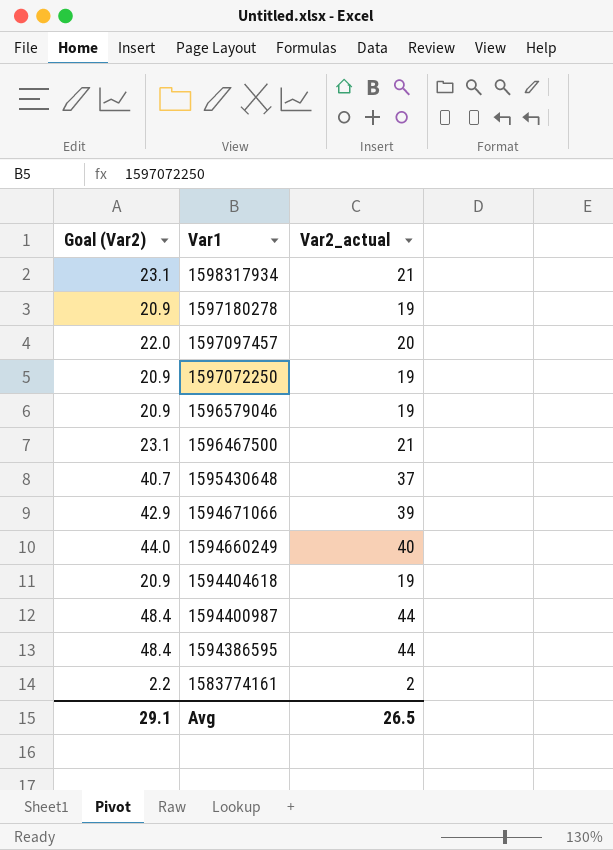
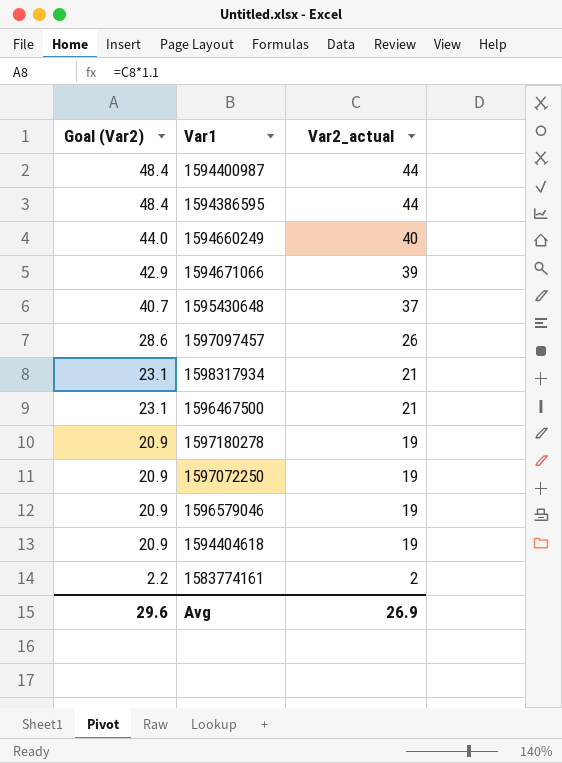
row order: Var1 descending -> Goal (Var2) descending
1597097457 | Goal (Var2): 22.0 -> 28.6
1597097457 | Var2_actual: 20 -> 26
Avg | Goal (Var2): 29.1 -> 29.6
Avg | Var2_actual: 26.5 -> 26.9

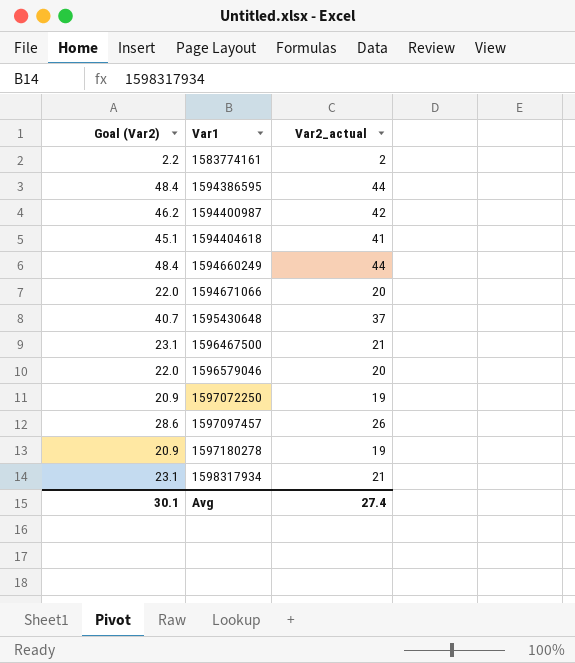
row order: Goal (Var2) descending -> Var1 ascending
1594400987 | Goal (Var2): 48.4 -> 46.2
1594400987 | Var2_actual: 44 -> 42
1594404618 | Goal (Var2): 20.9 -> 45.1
1594404618 | Var2_actual: 19 -> 41
1594660249 | Goal (Var2): 44.0 -> 48.4
1594660249 | Var2_actual: 40 -> 44
1594671066 | Goal (Var2): 42.9 -> 22.0
1594671066 | Var2_actual: 39 -> 20
1596579046 | Goal (Var2): 20.9 -> 22.0
1596579046 | Var2_actual: 19 -> 20
Avg | Goal (Var2): 29.6 -> 30.1
Avg | Var2_actual: 26.9 -> 27.4

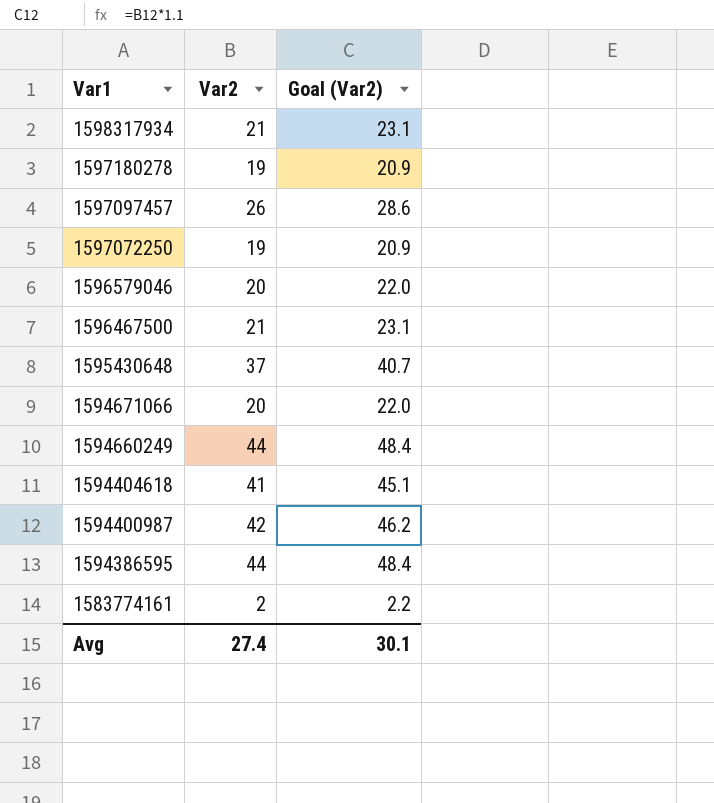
row order: Var1 ascending -> Var1 descending
column name: Var2_actual -> Var2
column Goal (Var2) | position: 1 -> 3

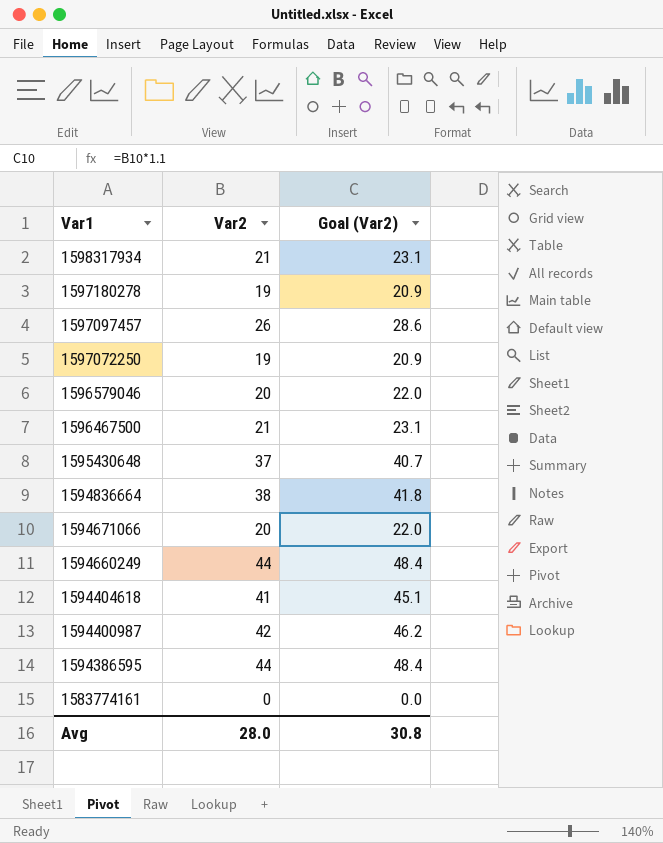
row 1594836664: none -> 38 | 41.8
1583774161 | Var2: 2 -> 0
1583774161 | Goal (Var2): 2.2 -> 0.0
Avg | Var2: 27.4 -> 28.0
Avg | Goal (Var2): 30.1 -> 30.8

